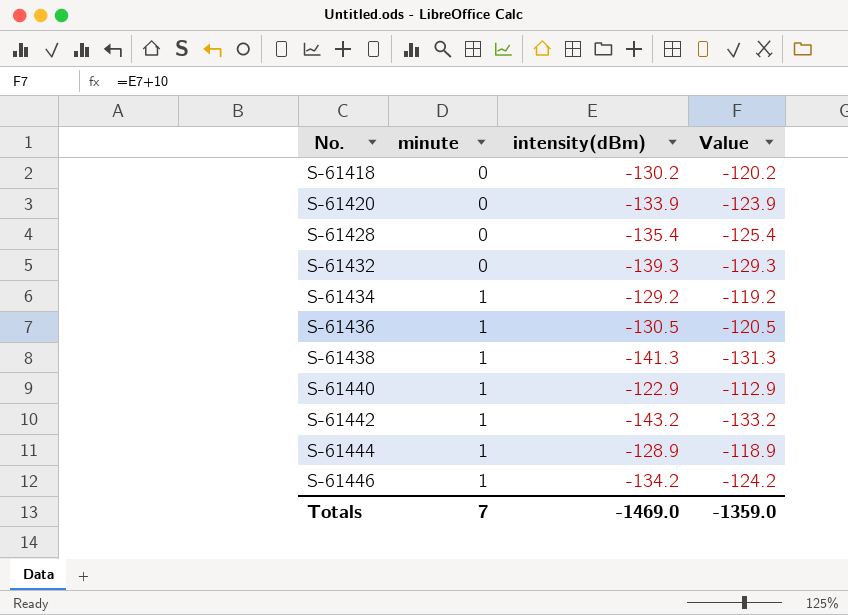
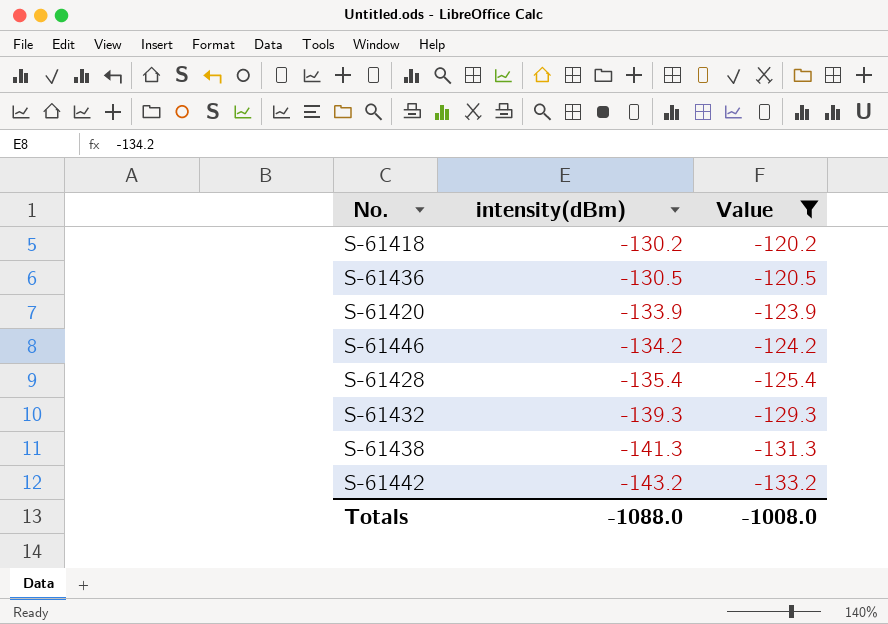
filter: none -> Value <= -120.2
row order: No. ascending -> intensity(dBm) descending
column minute | position: 2 -> none
Totals | intensity(dBm): -1469.0 -> -1088.0
Totals | Value: -1359.0 -> -1008.0

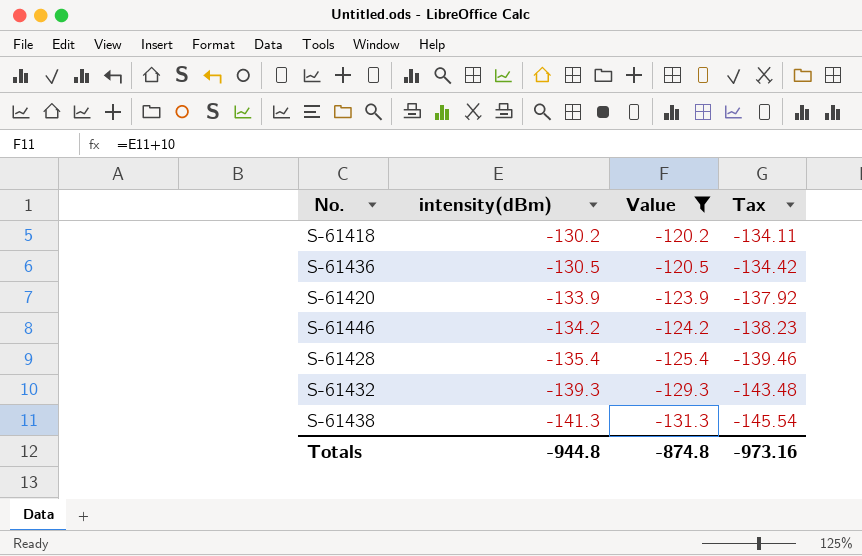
column Tax | formula: none -> [intensity(dBm)] * 1.03
row S-61442: -143.2 | -133.2 -> none
Totals | intensity(dBm): -1088.0 -> -944.8
Totals | Value: -1008.0 -> -874.8

